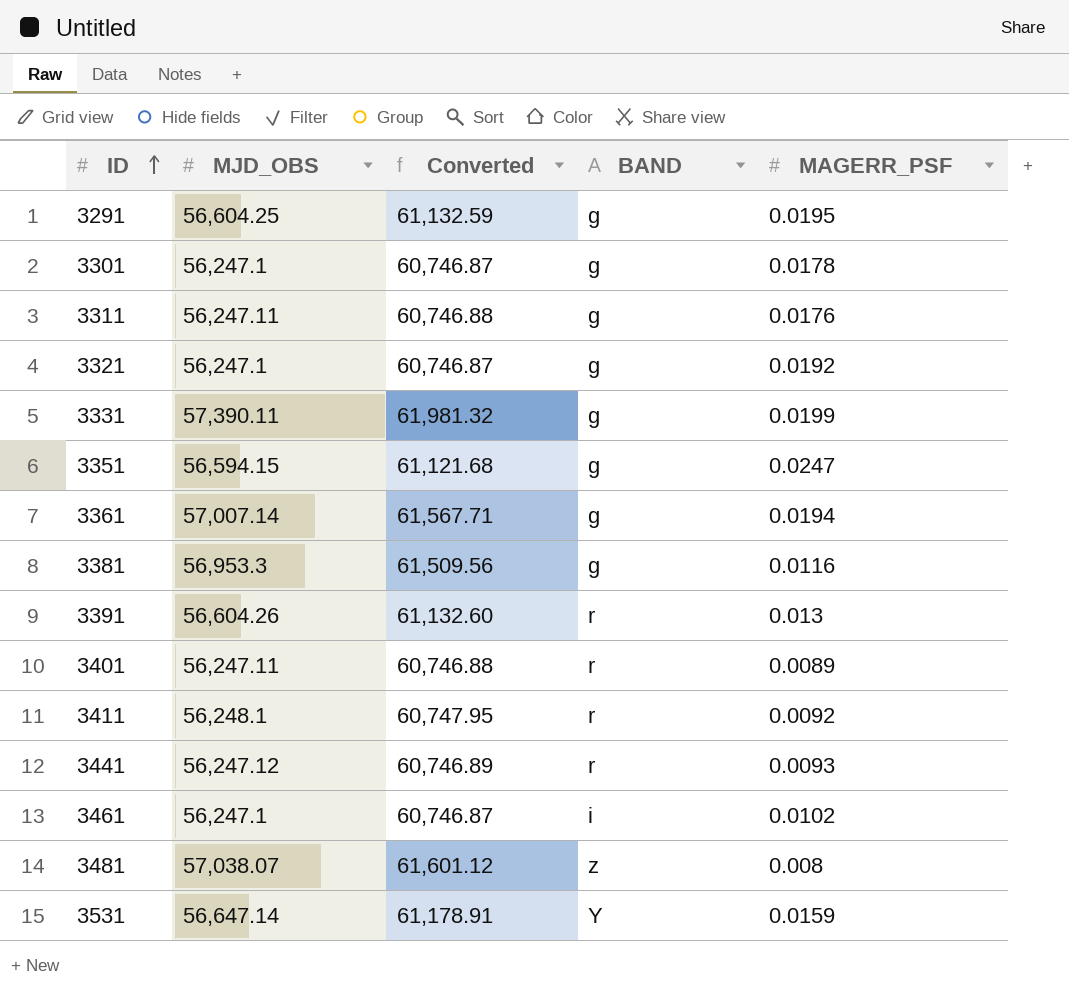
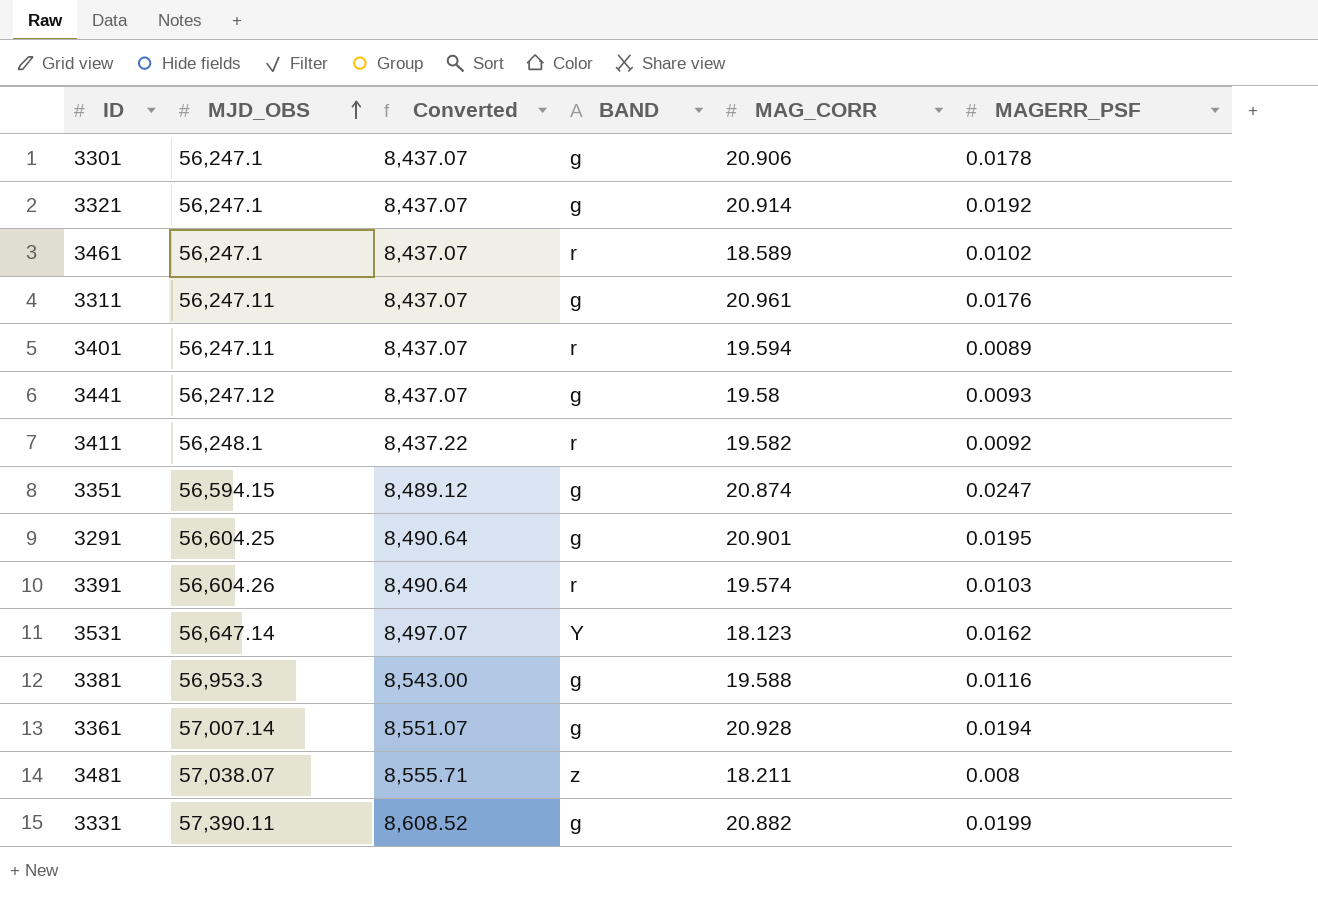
row order: ID ascending -> MJD_OBS ascending
column Converted | formula: [MJD_OBS] * 1.08 -> [MJD_OBS] * 0.15
column MAG_CORR | position: none -> 5
3461 | BAND: i -> r
3441 | BAND: r -> g
3391 | MAGERR_PSF: 0.013 -> 0.0103
3531 | MAGERR_PSF: 0.0159 -> 0.0162

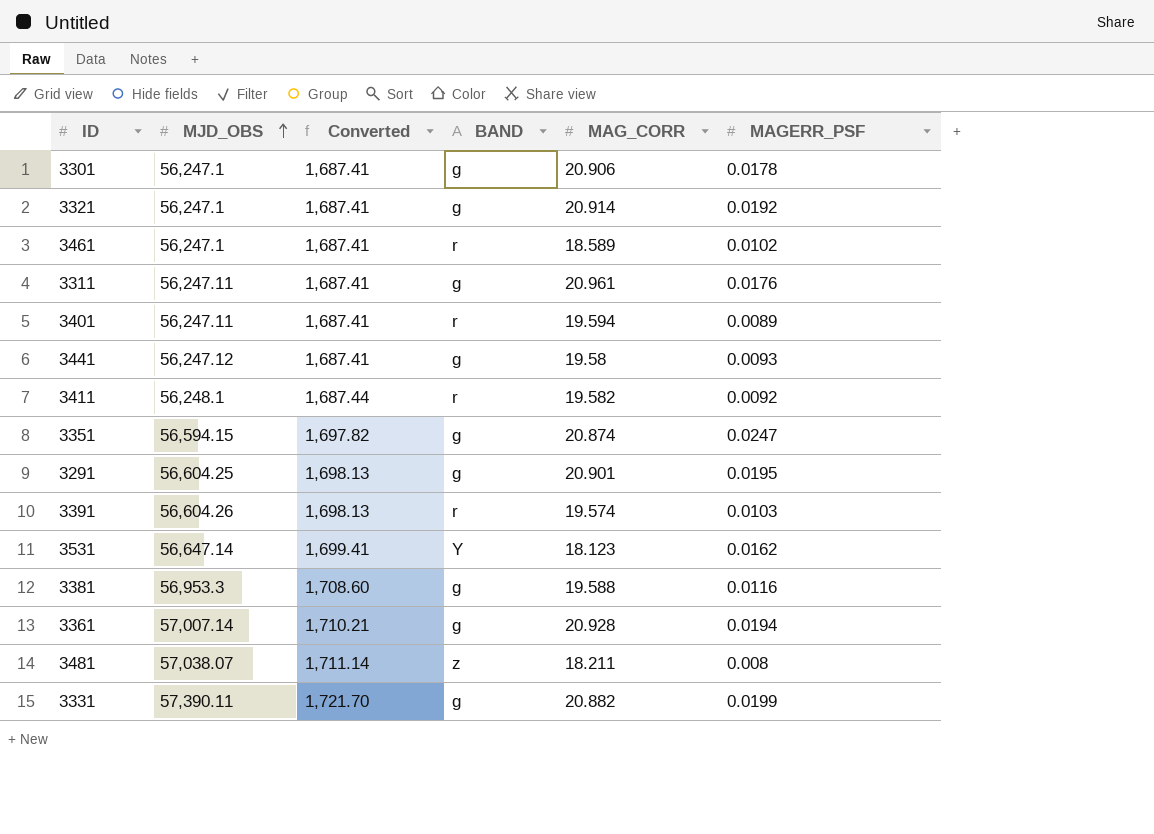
column Converted | formula: [MJD_OBS] * 0.15 -> [MJD_OBS] * 0.03

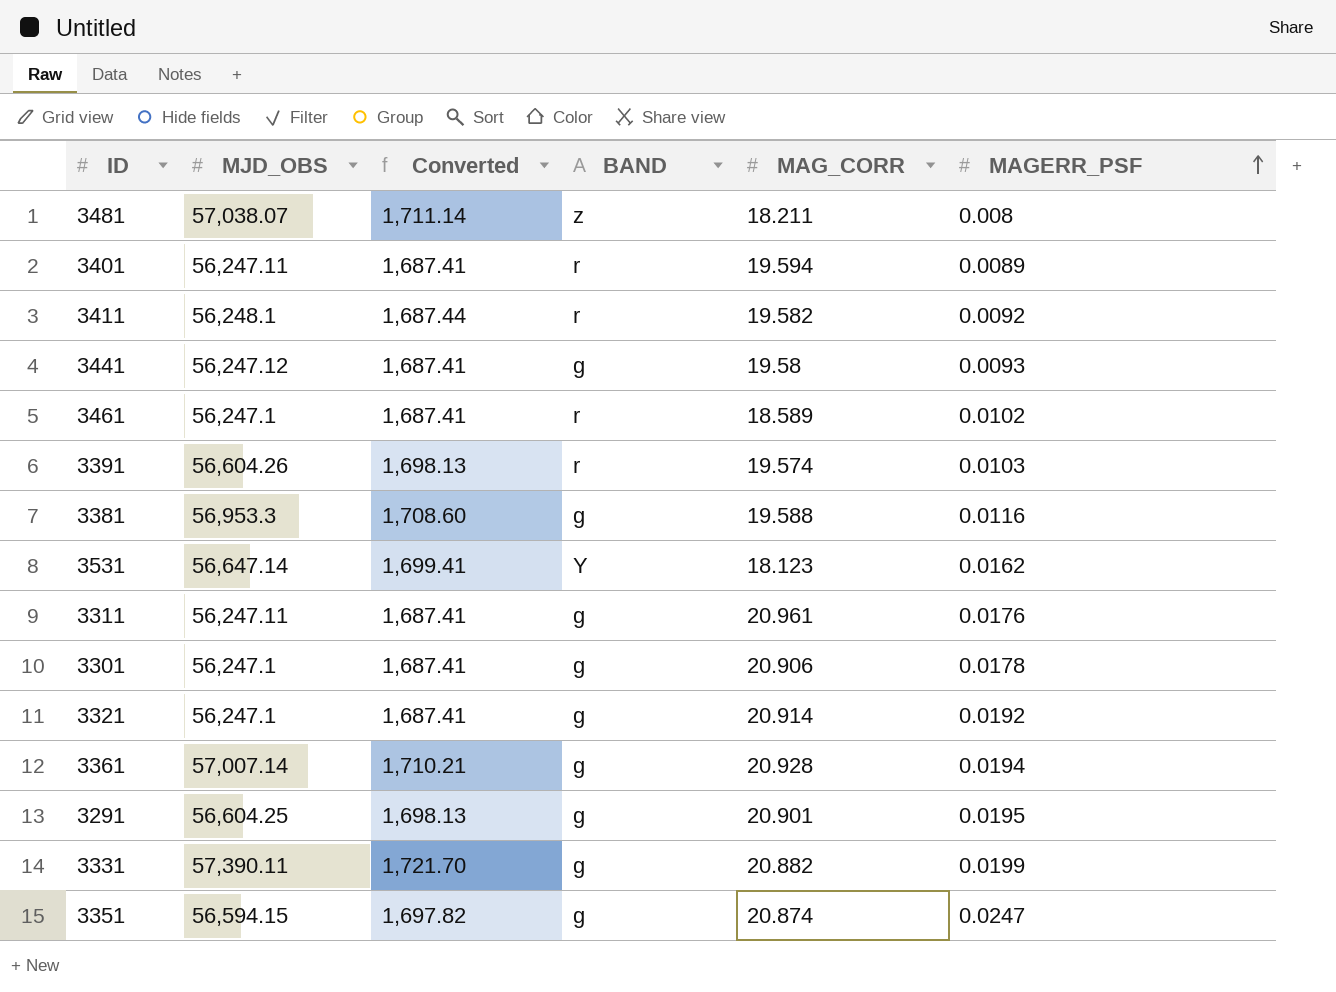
row order: MJD_OBS ascending -> MAGERR_PSF ascending

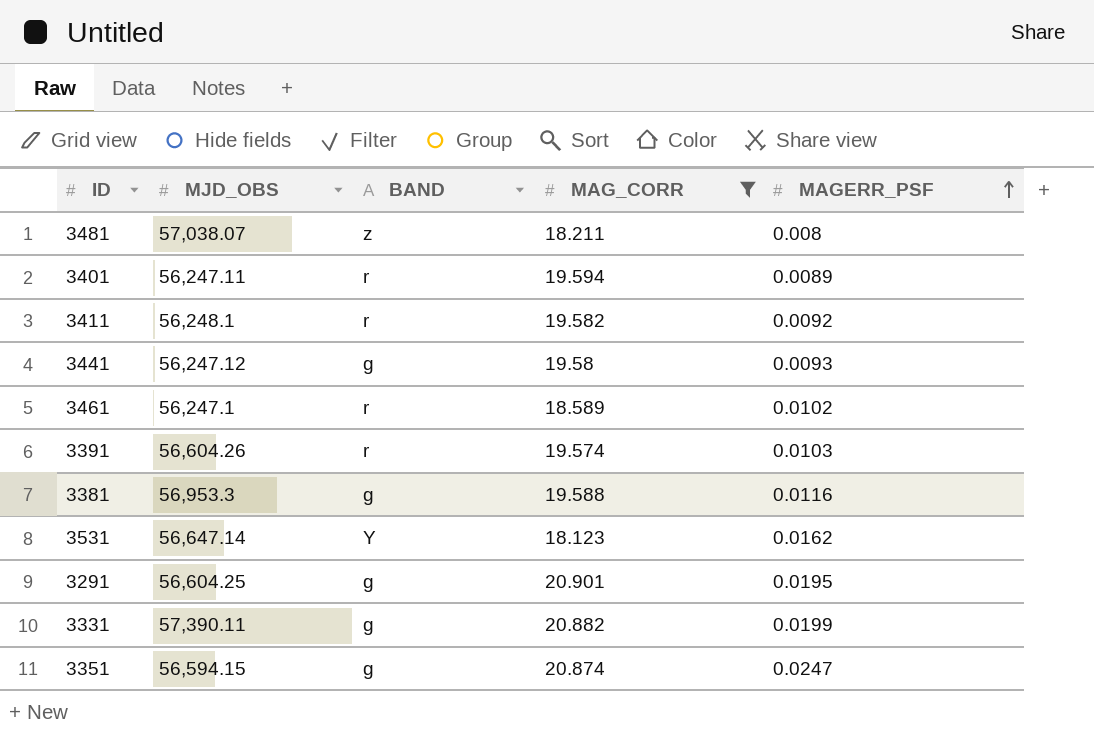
filter: none -> MAG_CORR <= 20.901
column Converted | formula: [MJD_OBS] * 0.03 -> none

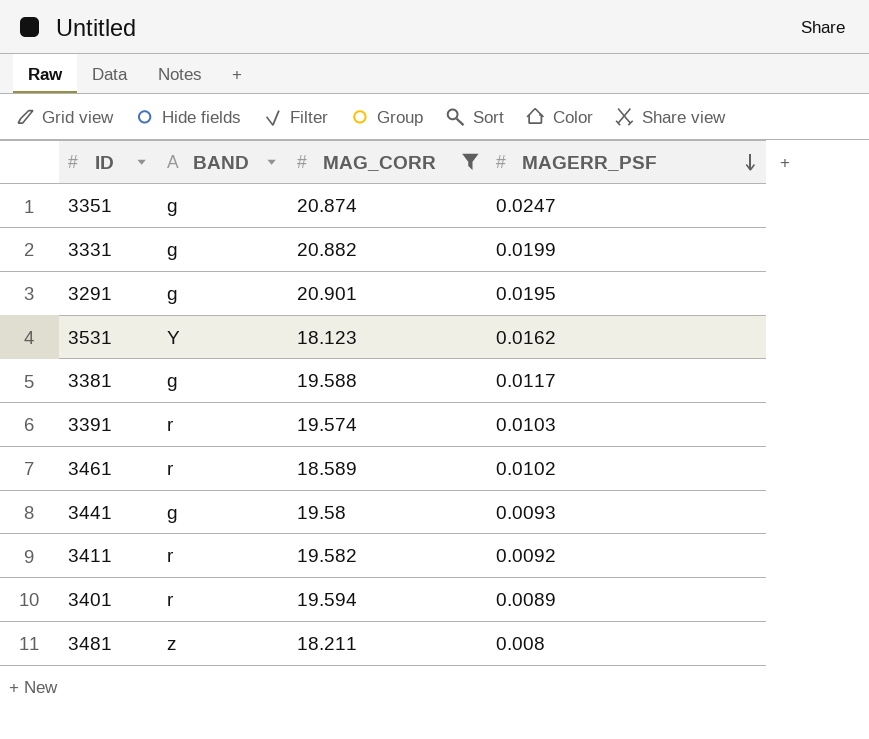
row order: MAGERR_PSF ascending -> MAGERR_PSF descending
column MJD_OBS | position: 2 -> none
3381 | MAGERR_PSF: 0.0116 -> 0.0117

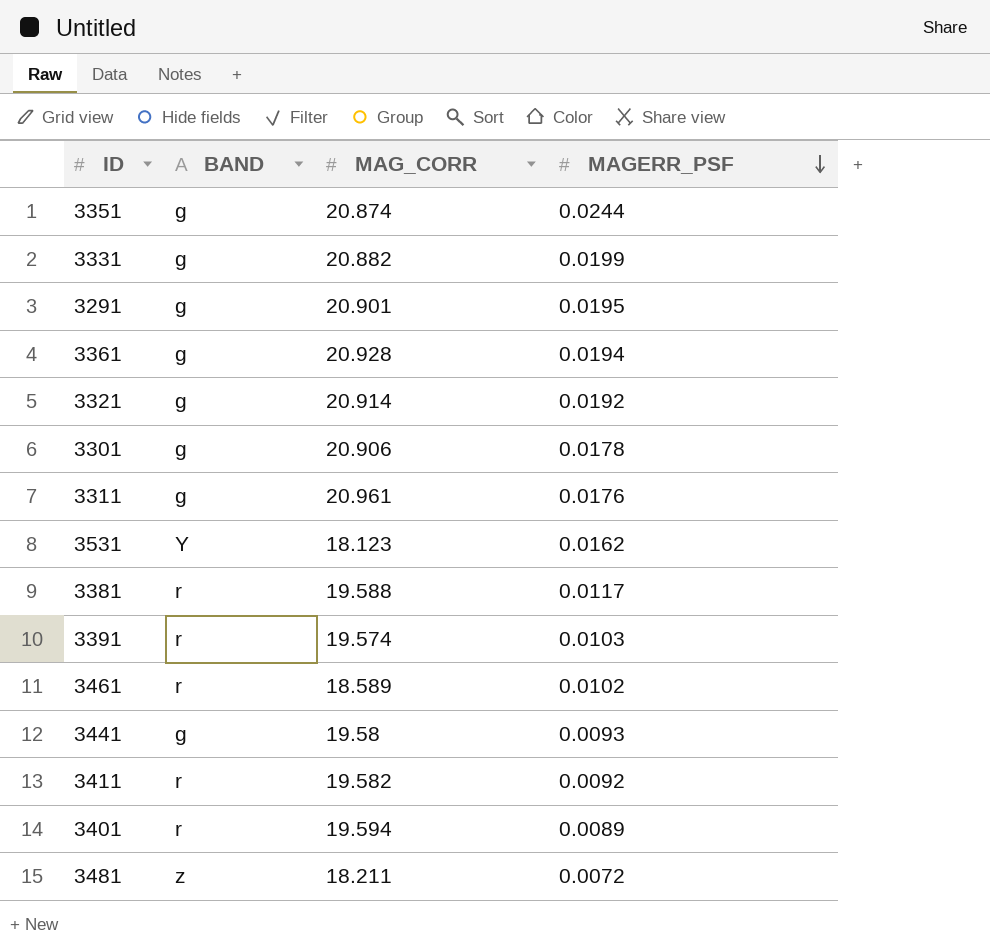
filter: MAG_CORR <= 20.901 -> none
3351 | MAGERR_PSF: 0.0247 -> 0.0244
3381 | BAND: g -> r
3481 | MAGERR_PSF: 0.008 -> 0.0072

